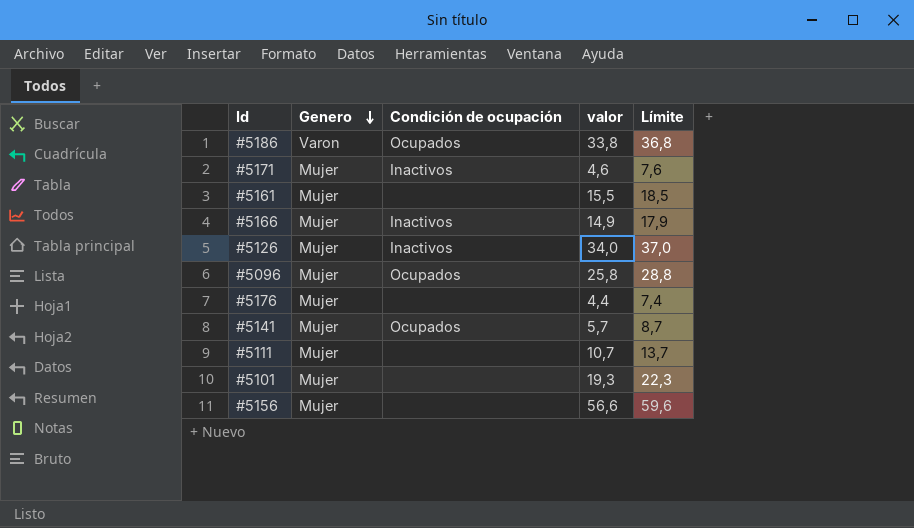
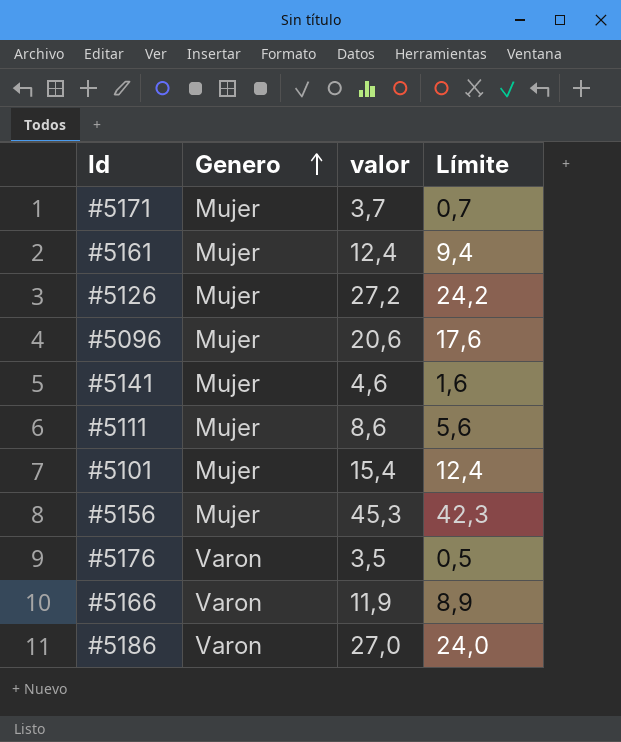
row order: Genero descending -> Genero ascending
column Condición de ocupación | position: 3 -> none
column Límite | formula: [valor] + 3 -> [valor] - 3
#5171 | valor: 4,6 -> 3,7
#5161 | valor: 15,5 -> 12,4
#5126 | valor: 34,0 -> 27,2
#5096 | valor: 25,8 -> 20,6
#5141 | valor: 5,7 -> 4,6
#5111 | valor: 10,7 -> 8,6
#5101 | valor: 19,3 -> 15,4
#5156 | valor: 56,6 -> 45,3
#5176 | Genero: Mujer -> Varon
#5176 | valor: 4,4 -> 3,5
#5166 | Genero: Mujer -> Varon
#5166 | valor: 14,9 -> 11,9
#5186 | valor: 33,8 -> 27,0

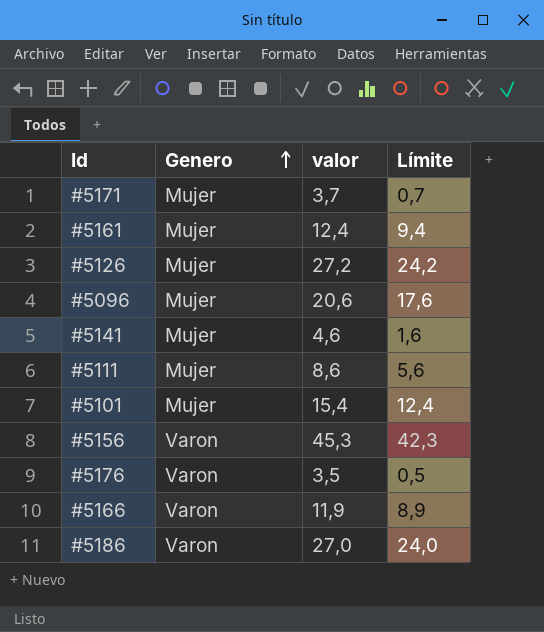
#5156 | Genero: Mujer -> Varon

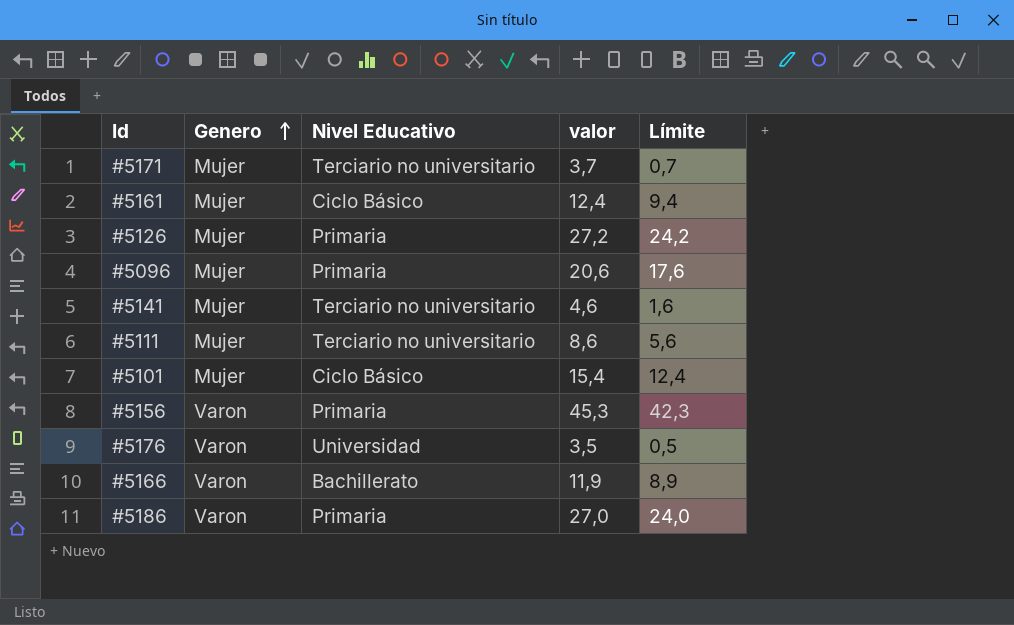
column Nivel Educativo | position: none -> 3

